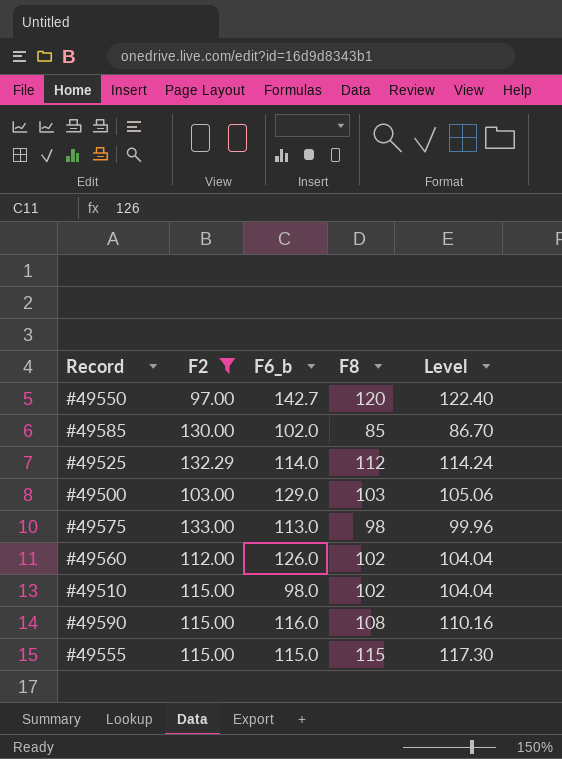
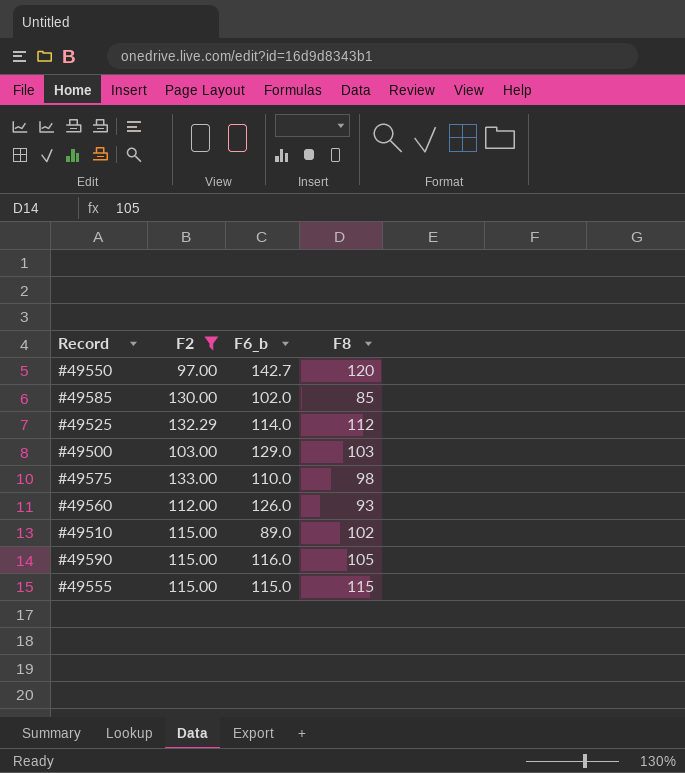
column Level | formula: [F8] * 1.02 -> none
#49575 | F6_b: 113.0 -> 110.0
#49560 | F8: 102 -> 93
#49510 | F6_b: 98.0 -> 89.0
#49590 | F8: 108 -> 105

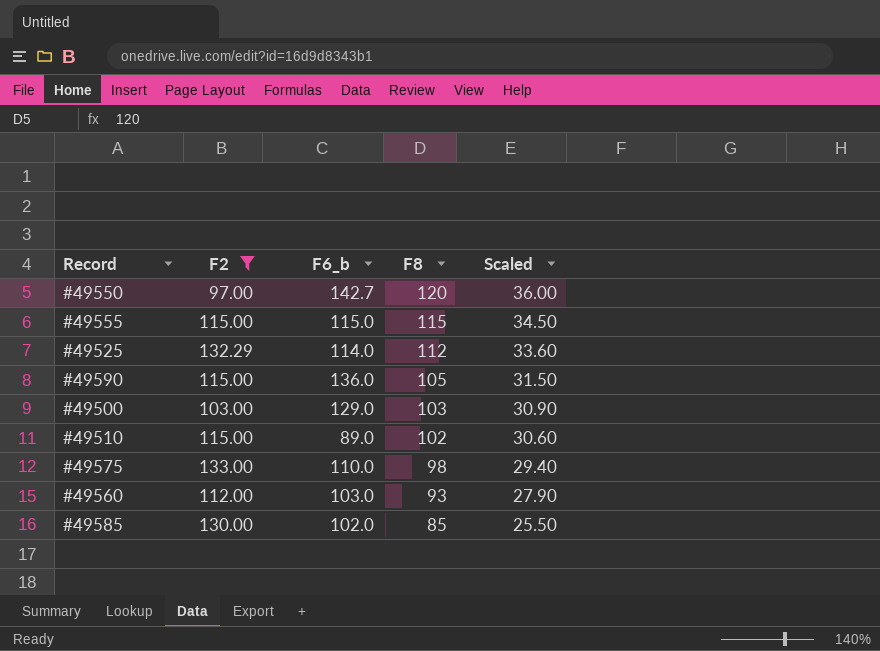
row order: none -> F8 descending
column Scaled | formula: none -> [F8] * 0.3
#49590 | F6_b: 116.0 -> 136.0
#49560 | F6_b: 126.0 -> 103.0

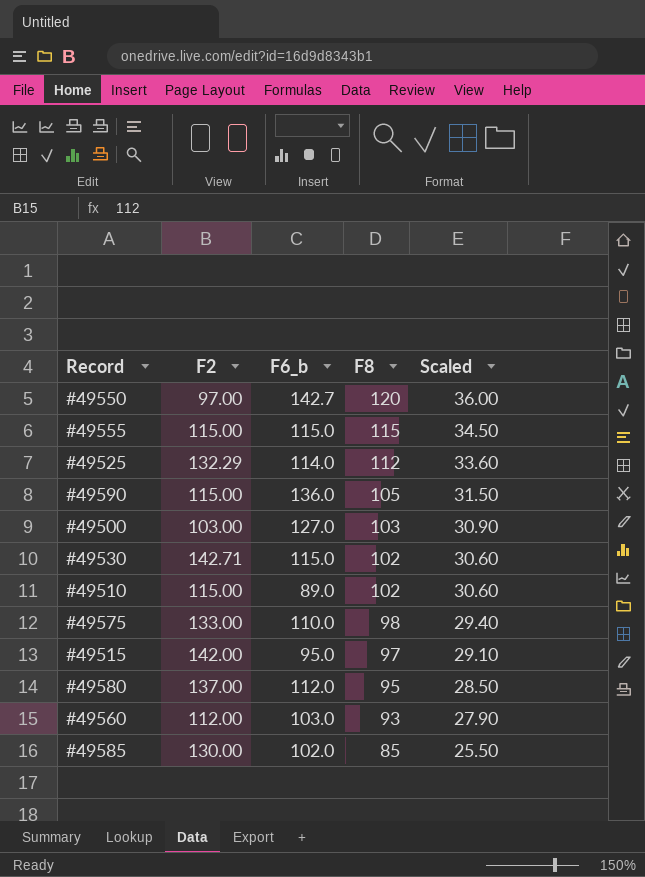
filter: F2 <= 133.00 -> none
#49500 | F6_b: 129.0 -> 127.0

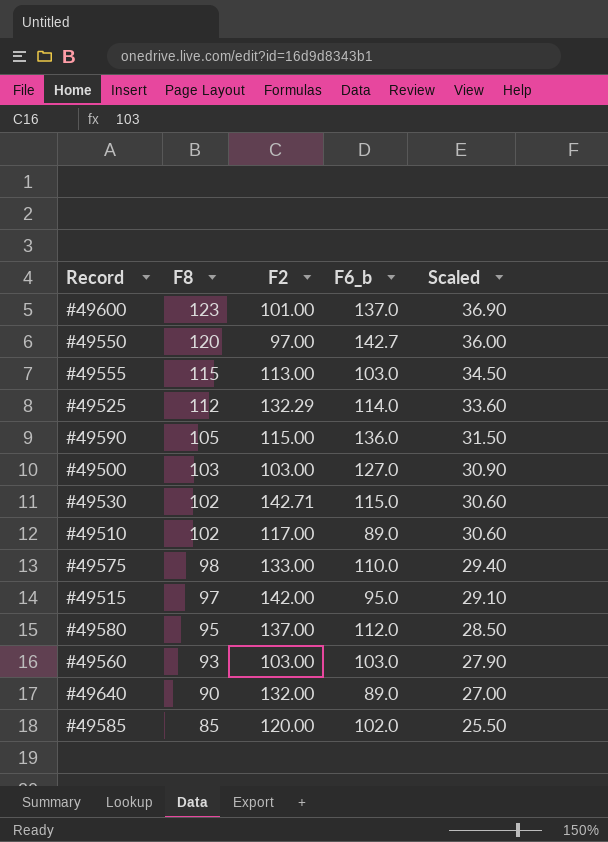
column F8 | position: 4 -> 2
row #49600: none -> 123 | 101.00 | 137.0 | 36.90
#49555 | F2: 115.00 -> 113.00
#49555 | F6_b: 115.0 -> 103.0
#49510 | F2: 115.00 -> 117.00
#49560 | F2: 112.00 -> 103.00
row #49640: none -> 90 | 132.00 | 89.0 | 27.00
#49585 | F2: 130.00 -> 120.00

